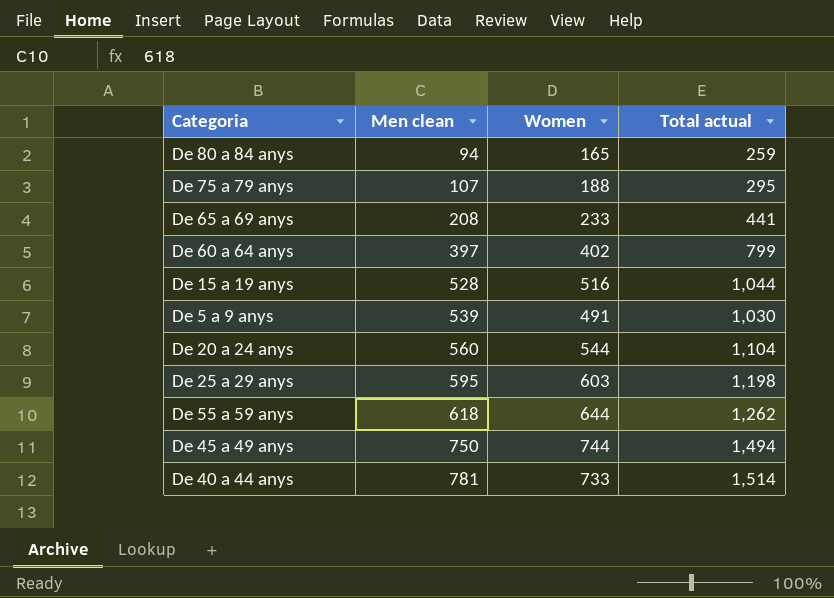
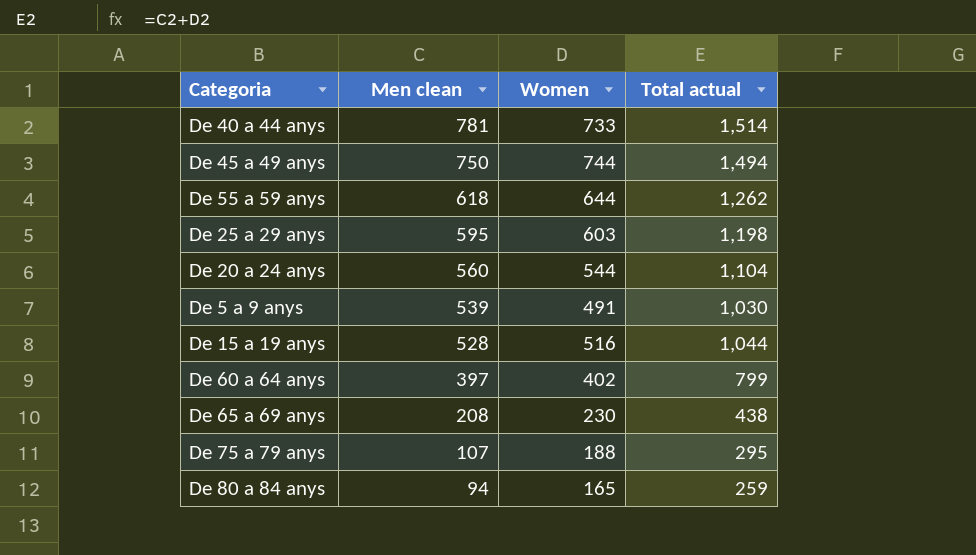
row order: Men clean ascending -> Men clean descending
De 65 a 69 anys | Women: 233 -> 230
De 65 a 69 anys | Total actual: 441 -> 438

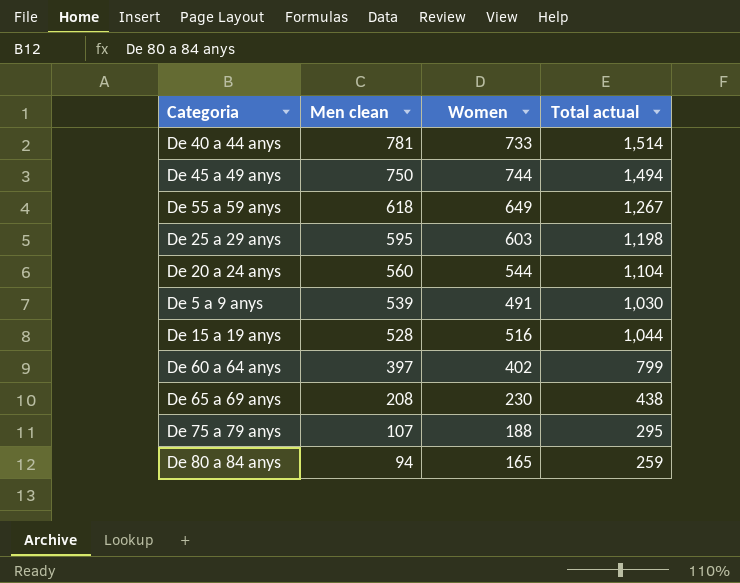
De 55 a 59 anys | Women: 644 -> 649
De 55 a 59 anys | Total actual: 1,262 -> 1,267

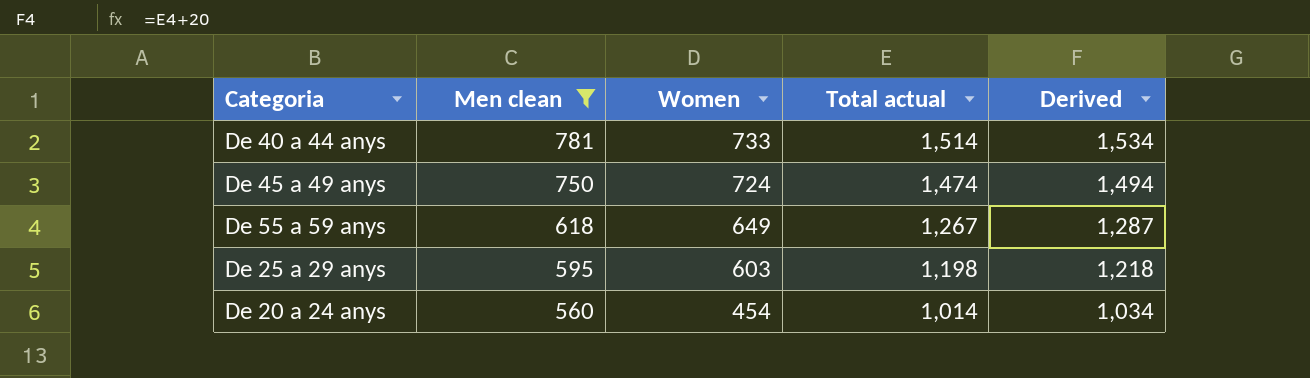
filter: none -> Men clean >= 560
column Derived | formula: none -> [Total actual] + 20
De 45 a 49 anys | Women: 744 -> 724
De 45 a 49 anys | Total actual: 1,494 -> 1,474
De 20 a 24 anys | Women: 544 -> 454
De 20 a 24 anys | Total actual: 1,104 -> 1,014

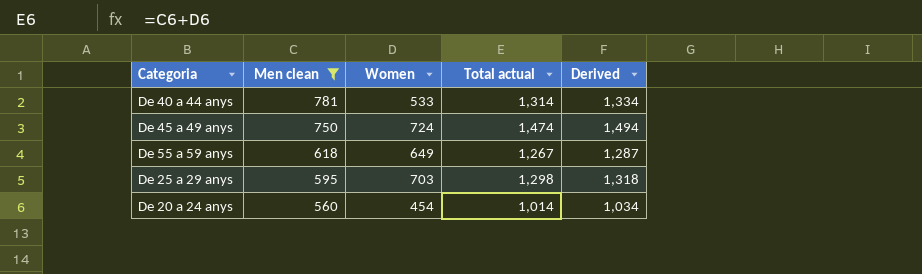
De 40 a 44 anys | Women: 733 -> 533
De 40 a 44 anys | Total actual: 1,514 -> 1,314
De 40 a 44 anys | Derived: 1,534 -> 1,334
De 25 a 29 anys | Women: 603 -> 703
De 25 a 29 anys | Total actual: 1,198 -> 1,298
De 25 a 29 anys | Derived: 1,218 -> 1,318

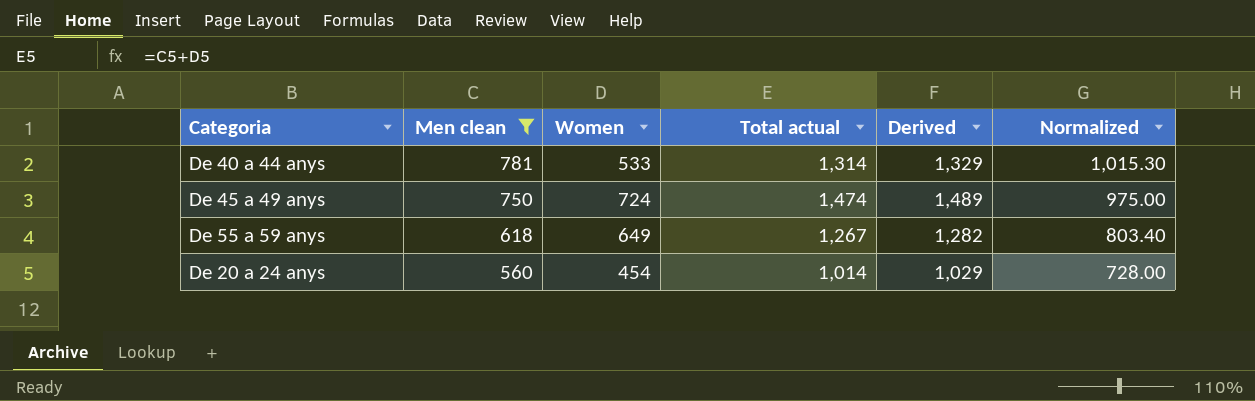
column Derived | formula: [Total actual] + 20 -> [Total actual] + 15
column Normalized | formula: none -> [Men clean] * 1.3
row De 25 a 29 anys: 595 | 703 | 1,298 | 1,318 -> none

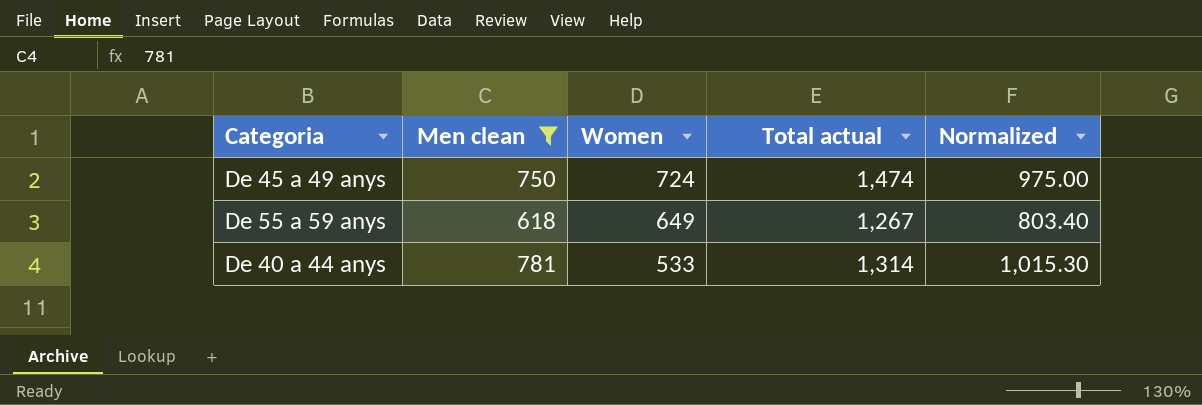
row order: Men clean descending -> Women descending
column Derived | formula: [Total actual] + 15 -> none
row De 20 a 24 anys: 560 | 454 | 1,014 | 1,029 | 728.00 -> none

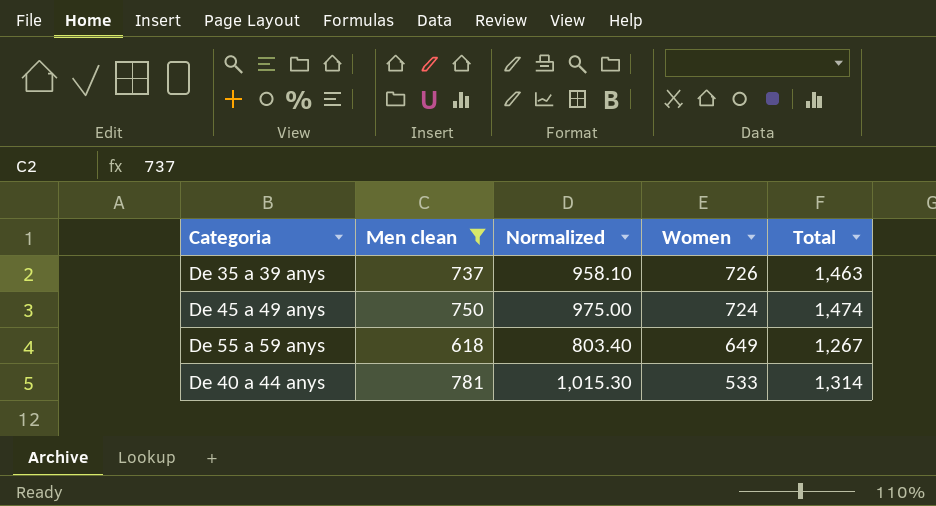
column Normalized | position: 5 -> 3
column name: Total actual -> Total
row De 35 a 39 anys: none -> 737 | 958.10 | 726 | 1,463

